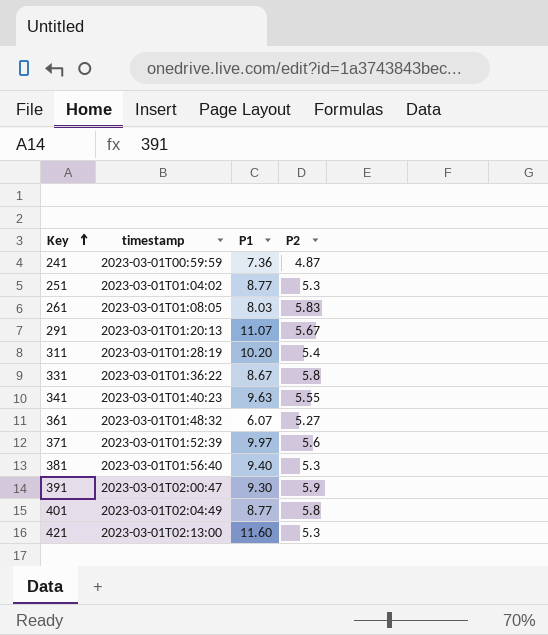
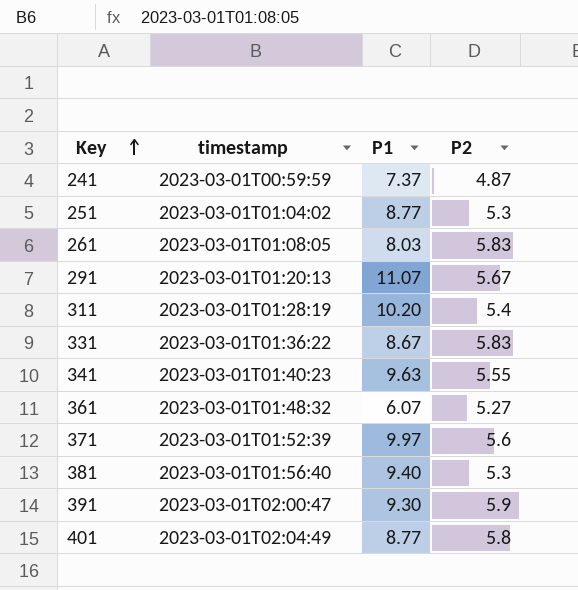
row 421: 2023-03-01T02:13:00 | 11.60 | 5.3 -> none
241 | P1: 7.36 -> 7.37
331 | P2: 5.8 -> 5.83

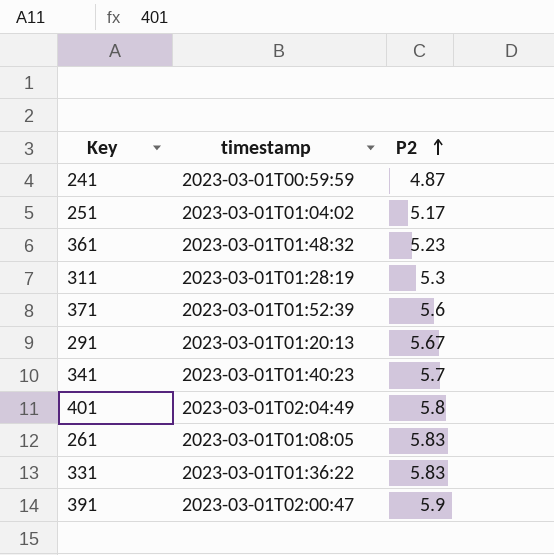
row order: Key ascending -> P2 ascending
column P1 | position: 3 -> none
row 381: 2023-03-01T01:56:40 | 9.40 | 5.3 -> none
251 | P2: 5.3 -> 5.17
361 | P2: 5.27 -> 5.23
311 | P2: 5.4 -> 5.3
341 | P2: 5.55 -> 5.7

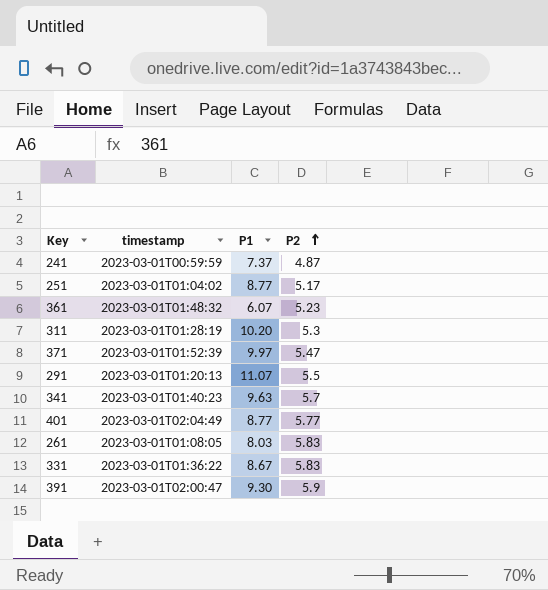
column P1 | position: none -> 3
371 | P2: 5.6 -> 5.47
291 | P2: 5.67 -> 5.5
401 | P2: 5.8 -> 5.77

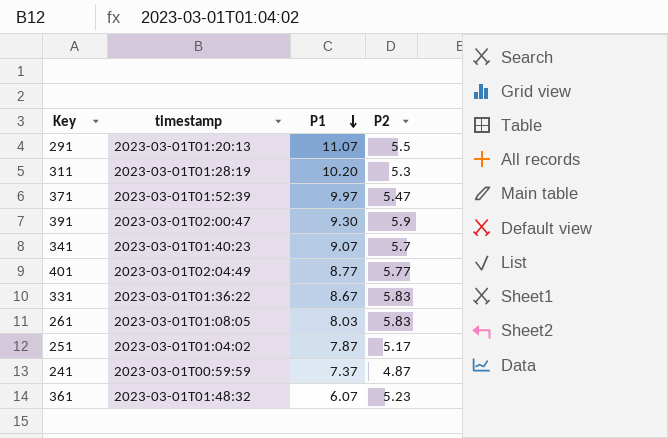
row order: P2 ascending -> P1 descending
341 | P1: 9.63 -> 9.07
251 | P1: 8.77 -> 7.87

